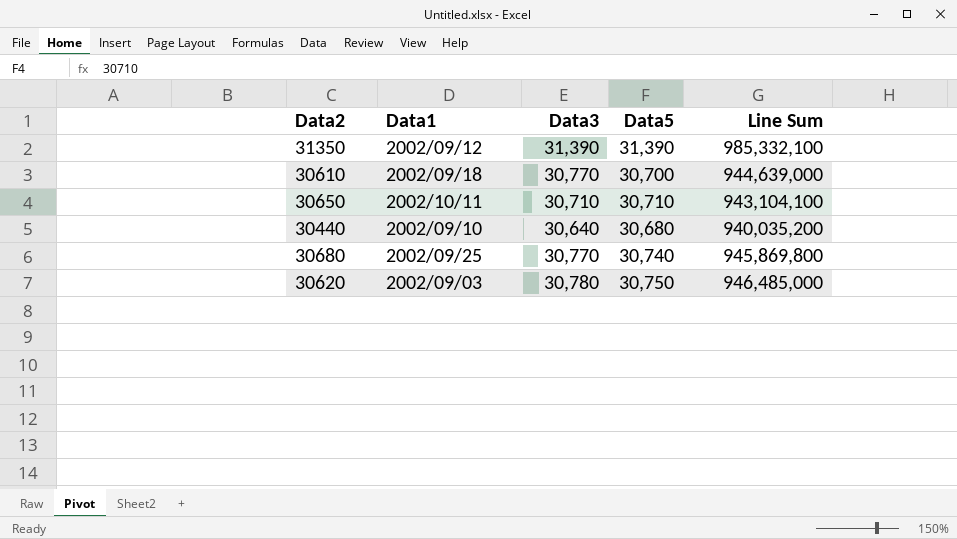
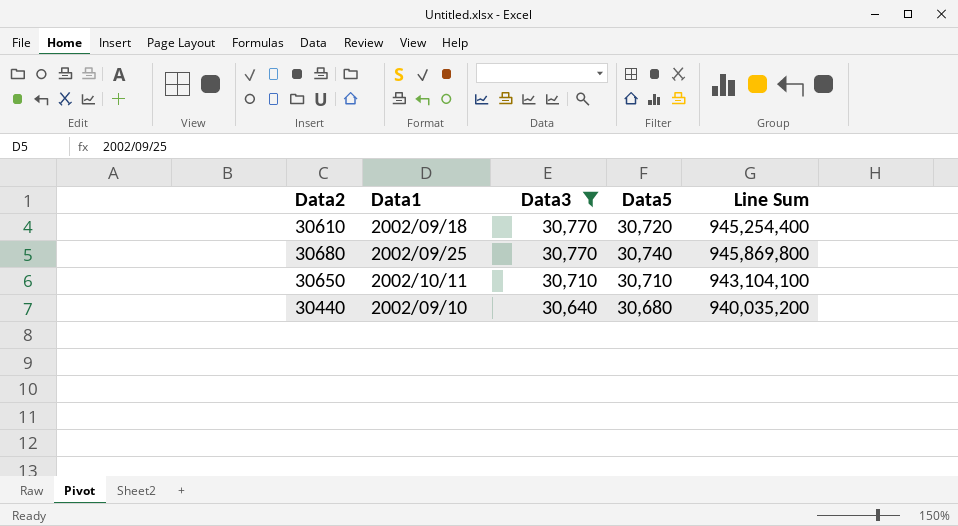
filter: none -> Data3 <= 30,770
row order: none -> Data3 descending
30610 | Data5: 30,700 -> 30,720
30610 | Line Sum: 944,639,000 -> 945,254,400

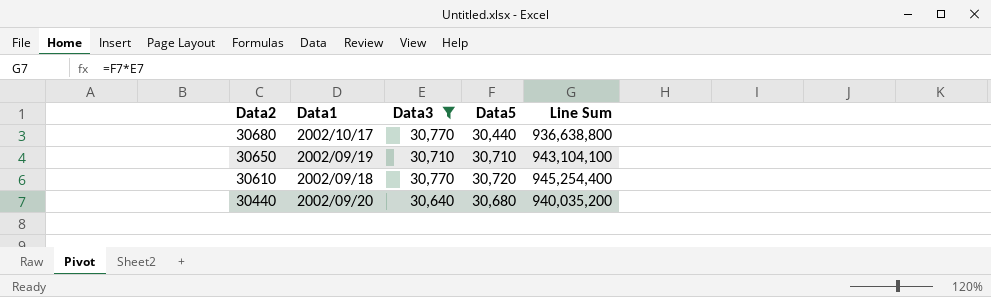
row order: Data3 descending -> Data2 descending
30680 | Data1: 2002/09/25 -> 2002/10/17
30680 | Data5: 30,740 -> 30,440
30680 | Line Sum: 945,869,800 -> 936,638,800
30650 | Data1: 2002/10/11 -> 2002/09/19
30440 | Data1: 2002/09/10 -> 2002/09/20

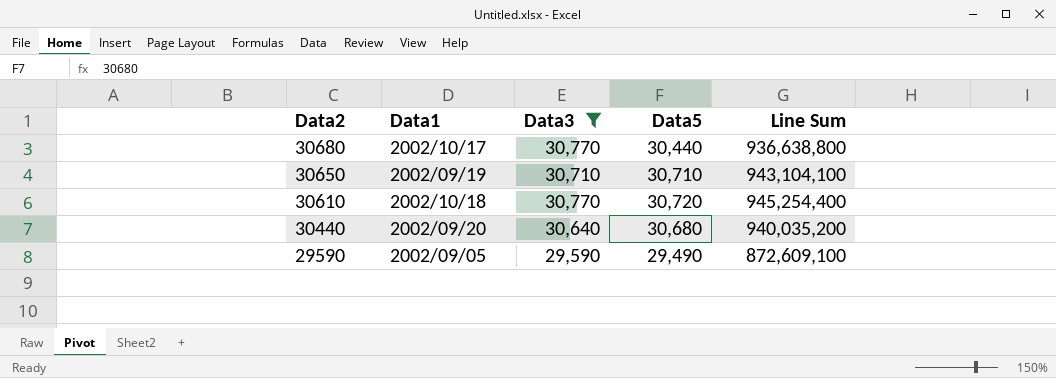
30610 | Data1: 2002/09/18 -> 2002/10/18
row 29590: none -> 2002/09/05 | 29,590 | 29,490 | 872,609,100

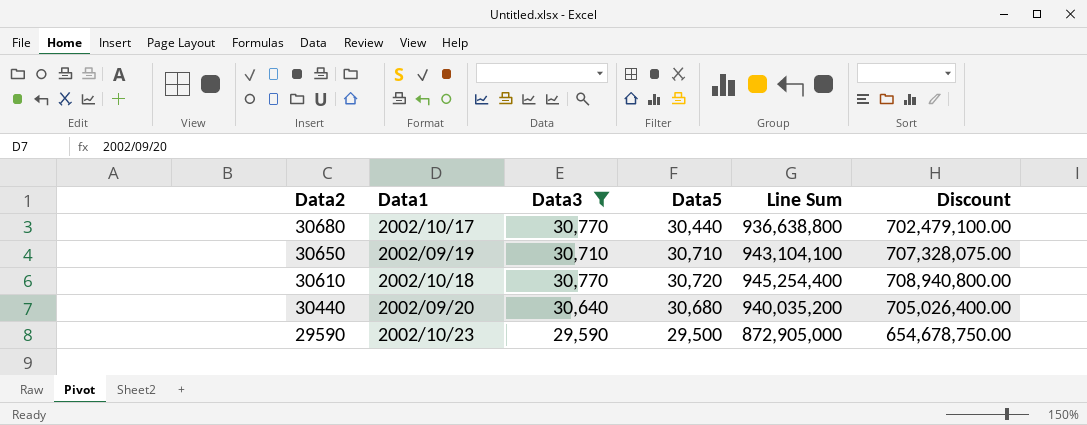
column Discount | formula: none -> [Line Sum] * 0.75
29590 | Data1: 2002/09/05 -> 2002/10/23
29590 | Data5: 29,490 -> 29,500
29590 | Line Sum: 872,609,100 -> 872,905,000

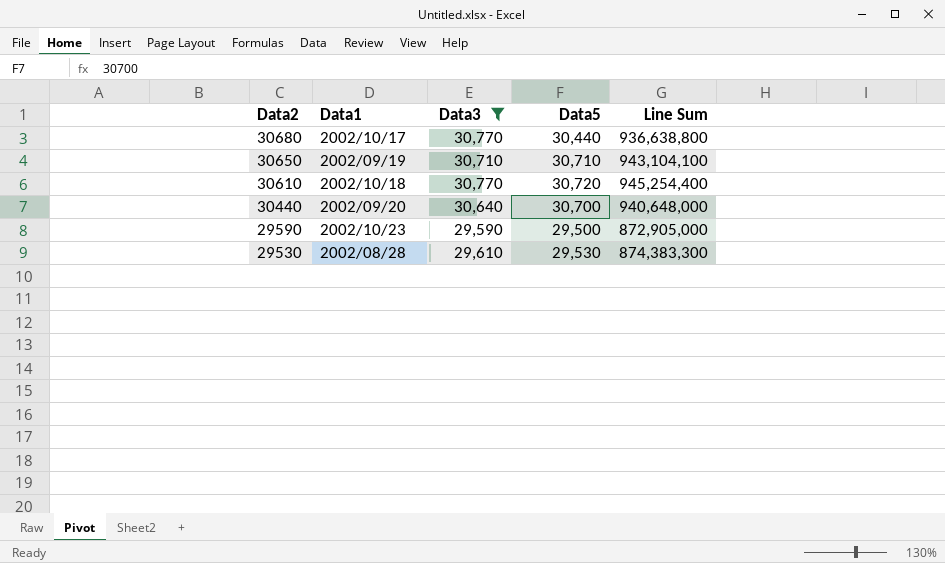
column Discount | formula: [Line Sum] * 0.75 -> none
30440 | Data5: 30,680 -> 30,700
30440 | Line Sum: 940,035,200 -> 940,648,000
row 29530: none -> 2002/08/28 | 29,610 | 29,530 | 874,383,300

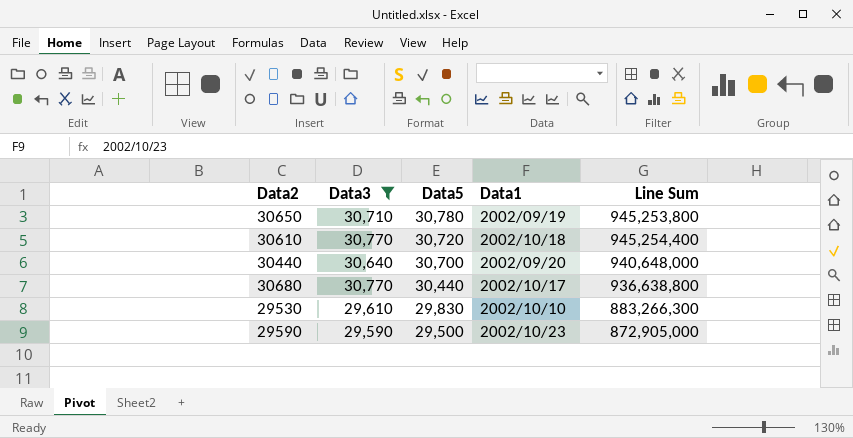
row order: Data2 descending -> Data5 descending
column Data1 | position: 2 -> 4
30650 | Data5: 30,710 -> 30,780
30650 | Line Sum: 943,104,100 -> 945,253,800
29530 | Data5: 29,530 -> 29,830
29530 | Data1: 2002/08/28 -> 2002/10/10
29530 | Line Sum: 874,383,300 -> 883,266,300

